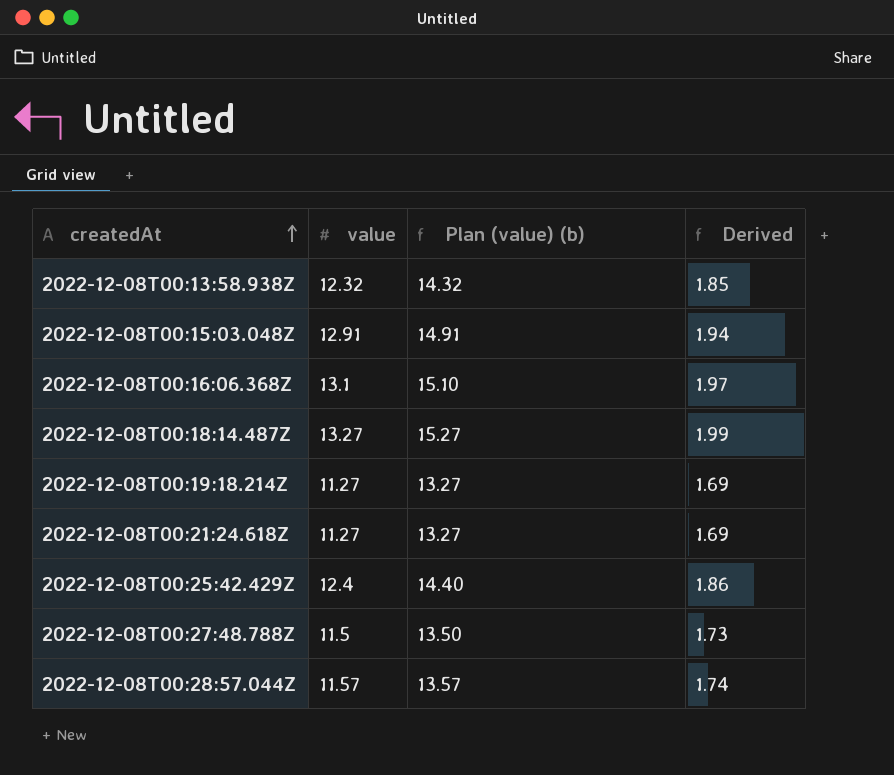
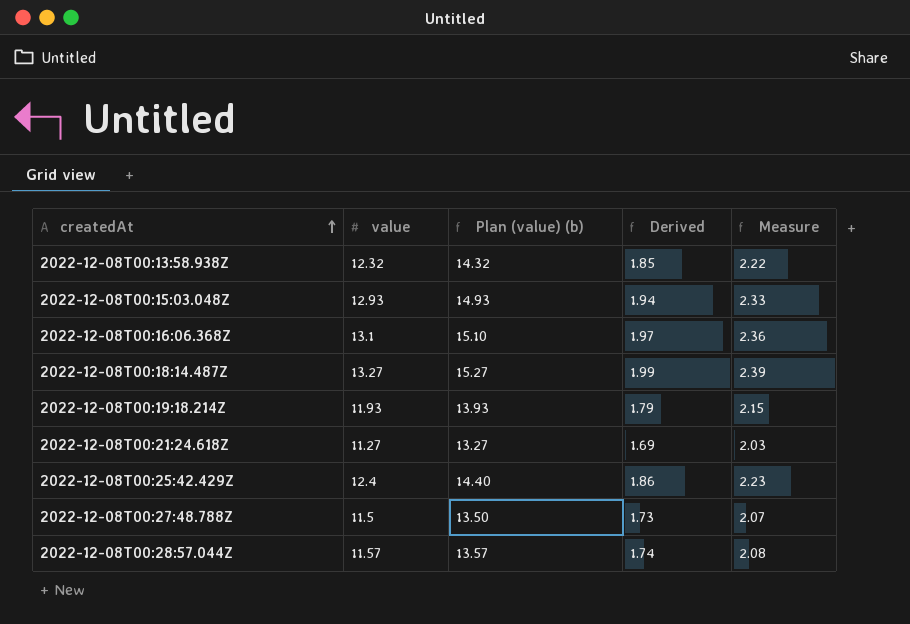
column Measure | formula: none -> [value] * 0.18
2022-12-08T00:15:03.048Z | value: 12.91 -> 12.93
2022-12-08T00:15:03.048Z | Plan (value) (b): 14.91 -> 14.93
2022-12-08T00:19:18.214Z | value: 11.27 -> 11.93
2022-12-08T00:19:18.214Z | Plan (value) (b): 13.27 -> 13.93
2022-12-08T00:19:18.214Z | Derived: 1.69 -> 1.79

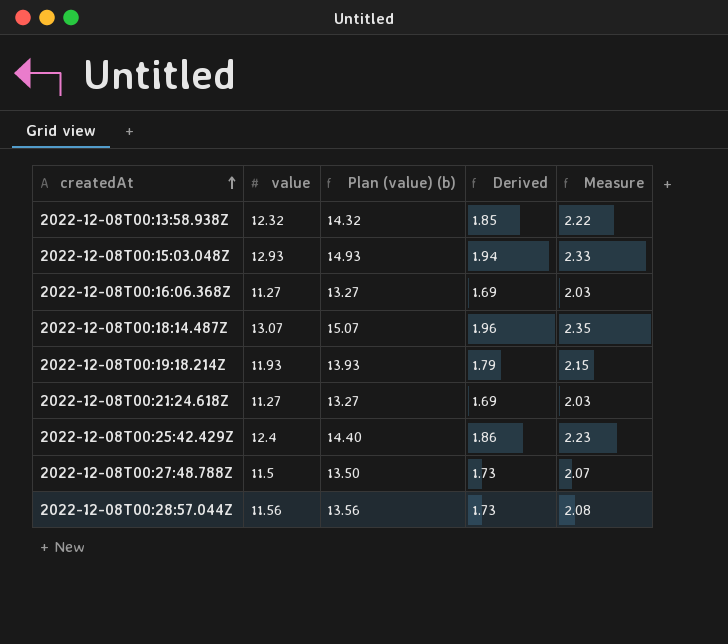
2022-12-08T00:16:06.368Z | value: 13.1 -> 11.27
2022-12-08T00:16:06.368Z | Plan (value) (b): 15.10 -> 13.27
2022-12-08T00:16:06.368Z | Derived: 1.97 -> 1.69
2022-12-08T00:16:06.368Z | Measure: 2.36 -> 2.03
2022-12-08T00:18:14.487Z | value: 13.27 -> 13.07
2022-12-08T00:18:14.487Z | Plan (value) (b): 15.27 -> 15.07
2022-12-08T00:18:14.487Z | Derived: 1.99 -> 1.96
2022-12-08T00:18:14.487Z | Measure: 2.39 -> 2.35
2022-12-08T00:28:57.044Z | value: 11.57 -> 11.56
2022-12-08T00:28:57.044Z | Plan (value) (b): 13.57 -> 13.56
2022-12-08T00:28:57.044Z | Derived: 1.74 -> 1.73

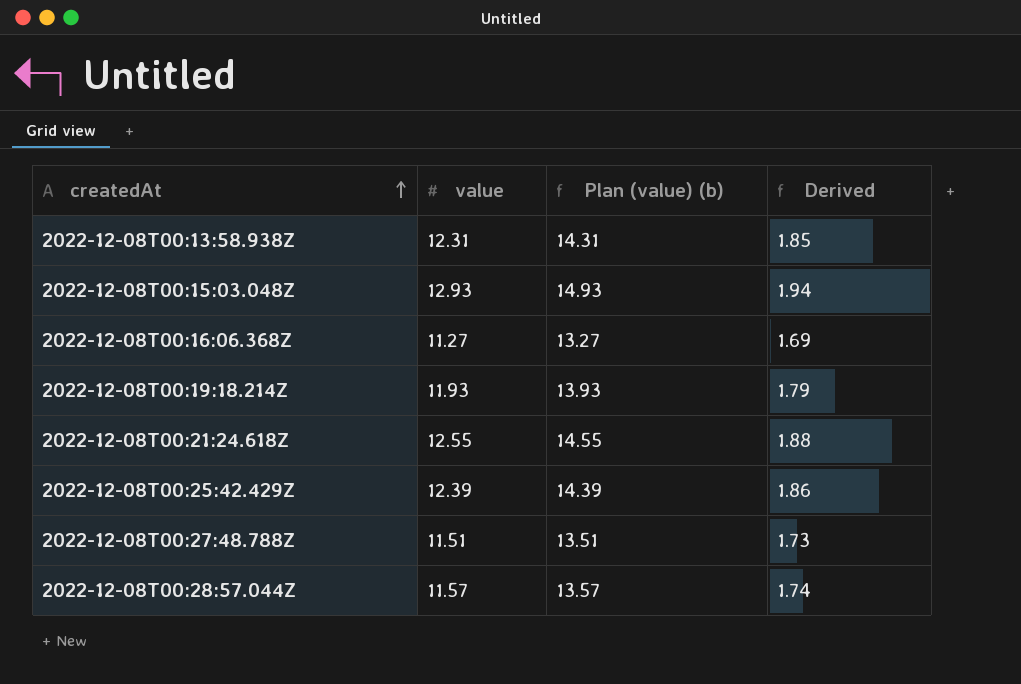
column Measure | formula: [value] * 0.18 -> none
row 2022-12-08T00:18:14.487Z: 13.07 | 15.07 | 1.96 | 2.35 -> none
2022-12-08T00:13:58.938Z | value: 12.32 -> 12.31
2022-12-08T00:13:58.938Z | Plan (value) (b): 14.32 -> 14.31
2022-12-08T00:21:24.618Z | value: 11.27 -> 12.55
2022-12-08T00:21:24.618Z | Plan (value) (b): 13.27 -> 14.55
2022-12-08T00:21:24.618Z | Derived: 1.69 -> 1.88
2022-12-08T00:25:42.429Z | value: 12.4 -> 12.39
2022-12-08T00:25:42.429Z | Plan (value) (b): 14.40 -> 14.39
2022-12-08T00:27:48.788Z | value: 11.5 -> 11.51
2022-12-08T00:27:48.788Z | Plan (value) (b): 13.50 -> 13.51
2022-12-08T00:28:57.044Z | value: 11.56 -> 11.57
2022-12-08T00:28:57.044Z | Plan (value) (b): 13.56 -> 13.57
2022-12-08T00:28:57.044Z | Derived: 1.73 -> 1.74

